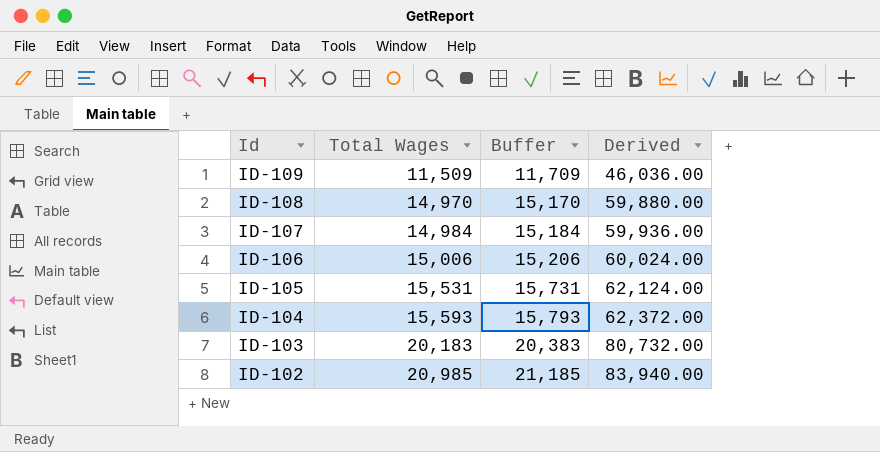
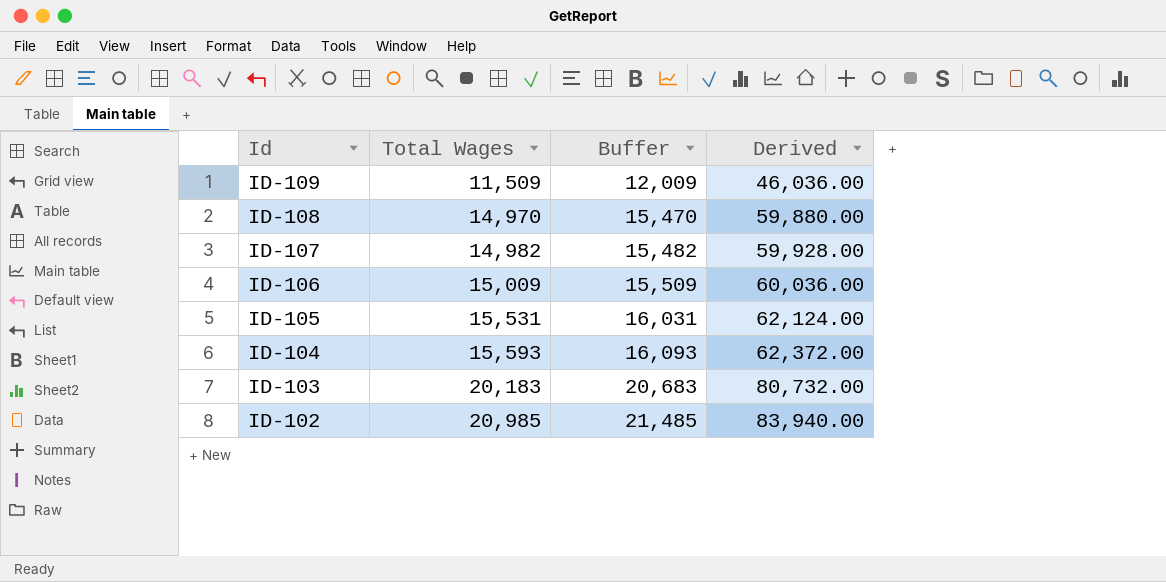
column Buffer | formula: [Total Wages] + 200 -> [Total Wages] + 500
ID-107 | Total Wages: 14,984 -> 14,982
ID-107 | Derived: 59,936.00 -> 59,928.00
ID-106 | Total Wages: 15,006 -> 15,009
ID-106 | Derived: 60,024.00 -> 60,036.00

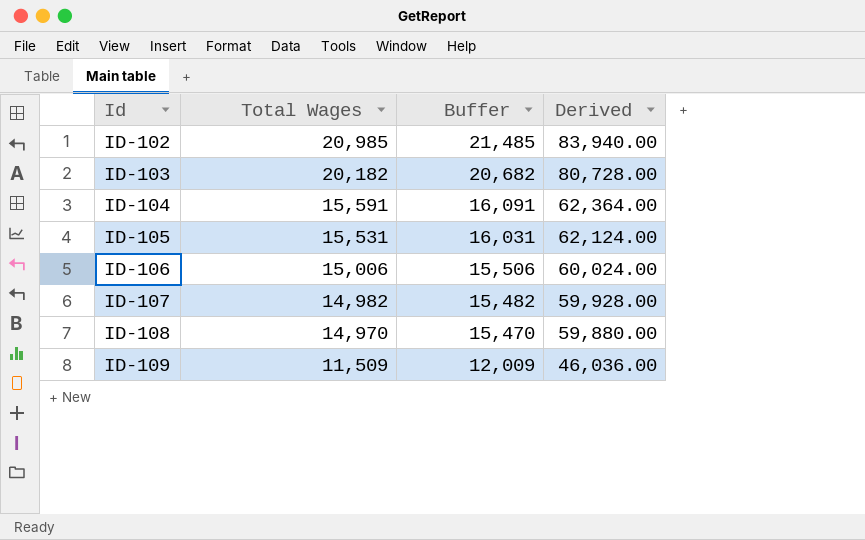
row order: Id descending -> Id ascending
ID-103 | Total Wages: 20,183 -> 20,182
ID-103 | Buffer: 20,683 -> 20,682
ID-103 | Derived: 80,732.00 -> 80,728.00
ID-104 | Total Wages: 15,593 -> 15,591
ID-104 | Buffer: 16,093 -> 16,091
ID-104 | Derived: 62,372.00 -> 62,364.00
ID-106 | Total Wages: 15,009 -> 15,006
ID-106 | Buffer: 15,509 -> 15,506
ID-106 | Derived: 60,036.00 -> 60,024.00

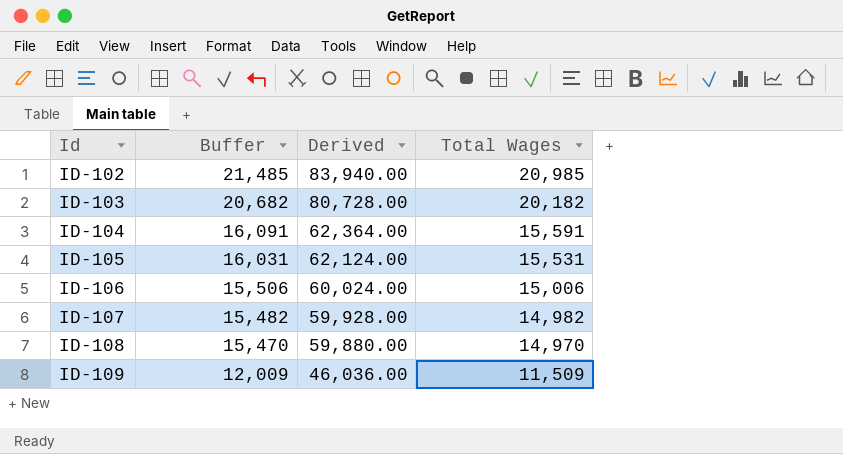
column Total Wages | position: 2 -> 4

